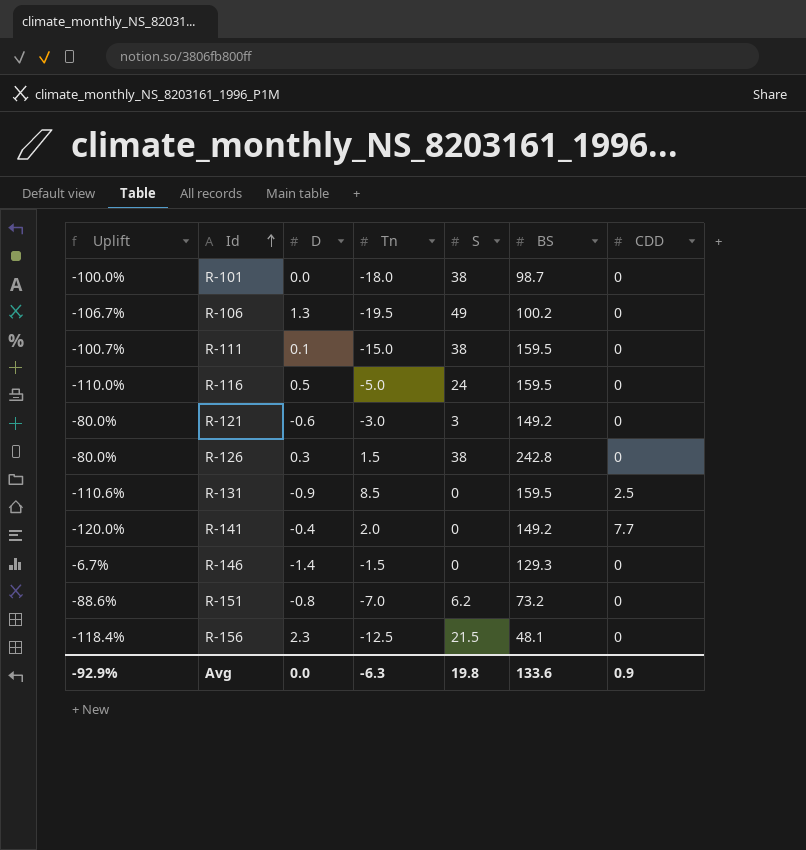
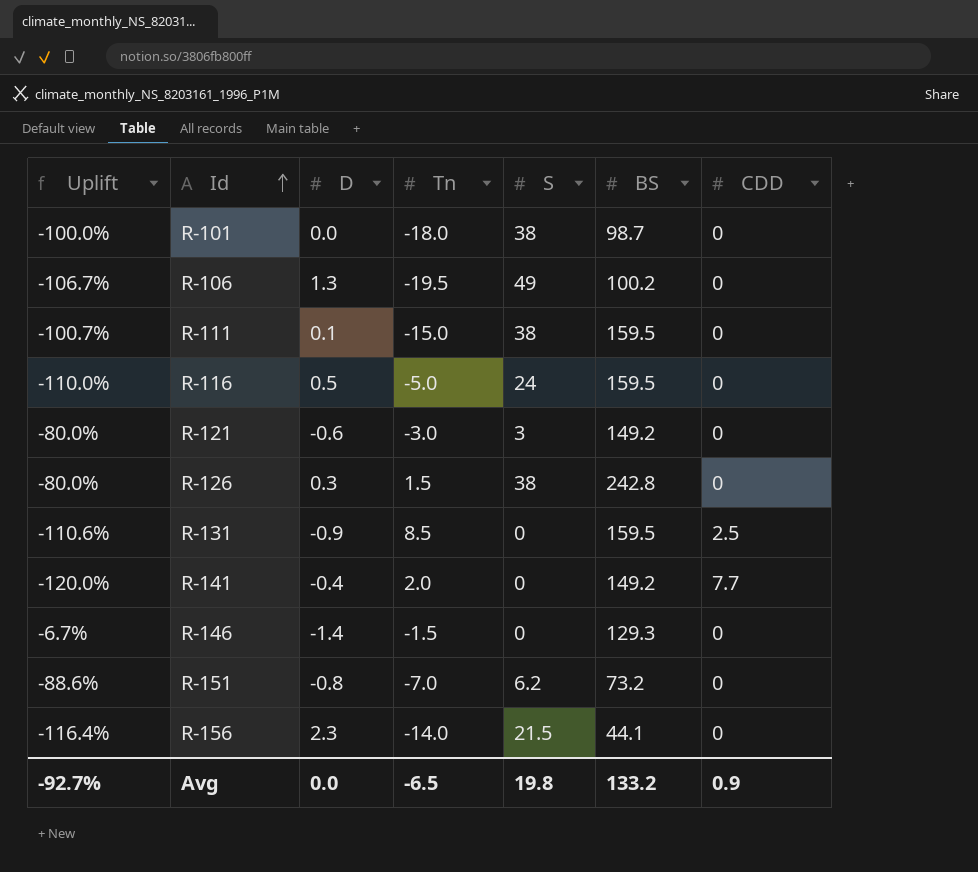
R-156 | Uplift: -118.4% -> -116.4%
R-156 | Tn: -12.5 -> -14.0
R-156 | BS: 48.1 -> 44.1
Avg | Uplift: -92.9% -> -92.7%
Avg | Tn: -6.3 -> -6.5
Avg | BS: 133.6 -> 133.2

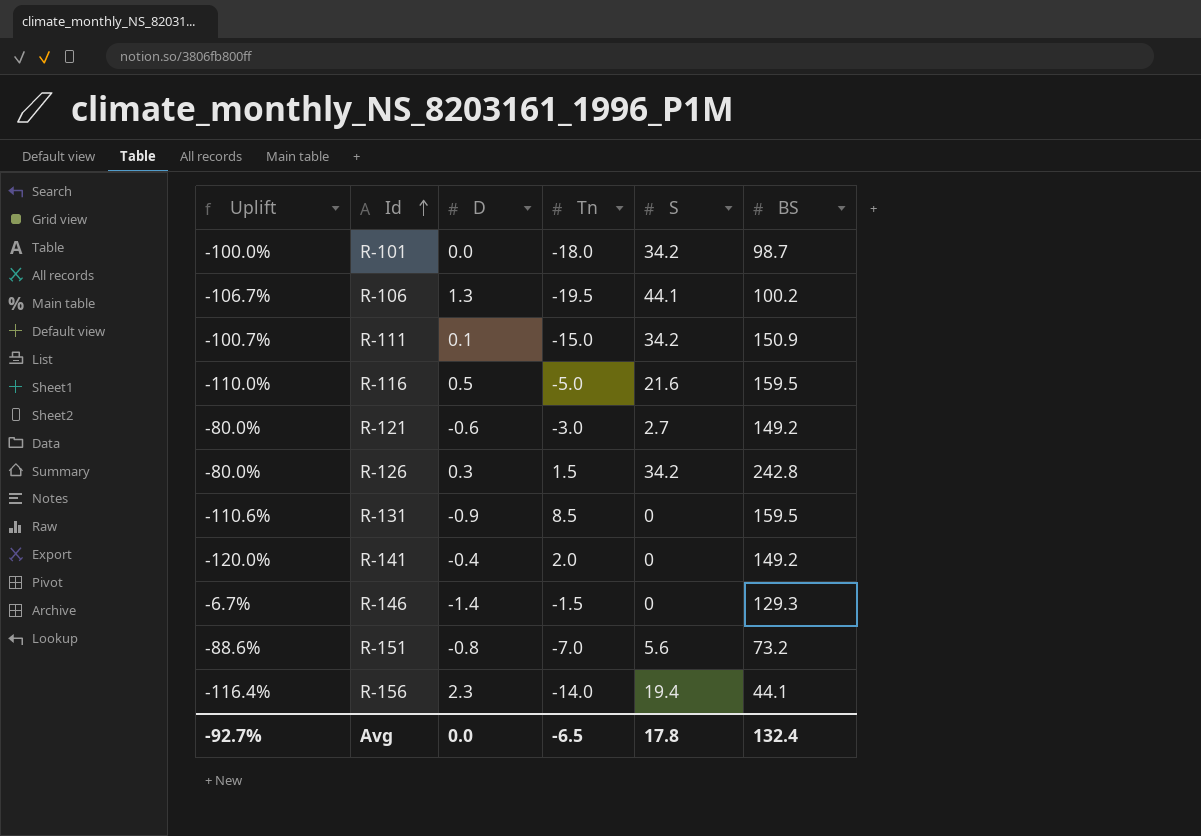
column CDD | position: 7 -> none
R-101 | S: 38 -> 34.2
R-106 | S: 49 -> 44.1
R-111 | S: 38 -> 34.2
R-111 | BS: 159.5 -> 150.9
R-116 | S: 24 -> 21.6
R-121 | S: 3 -> 2.7
R-126 | S: 38 -> 34.2
R-151 | S: 6.2 -> 5.6
R-156 | S: 21.5 -> 19.4
Avg | S: 19.8 -> 17.8
Avg | BS: 133.2 -> 132.4

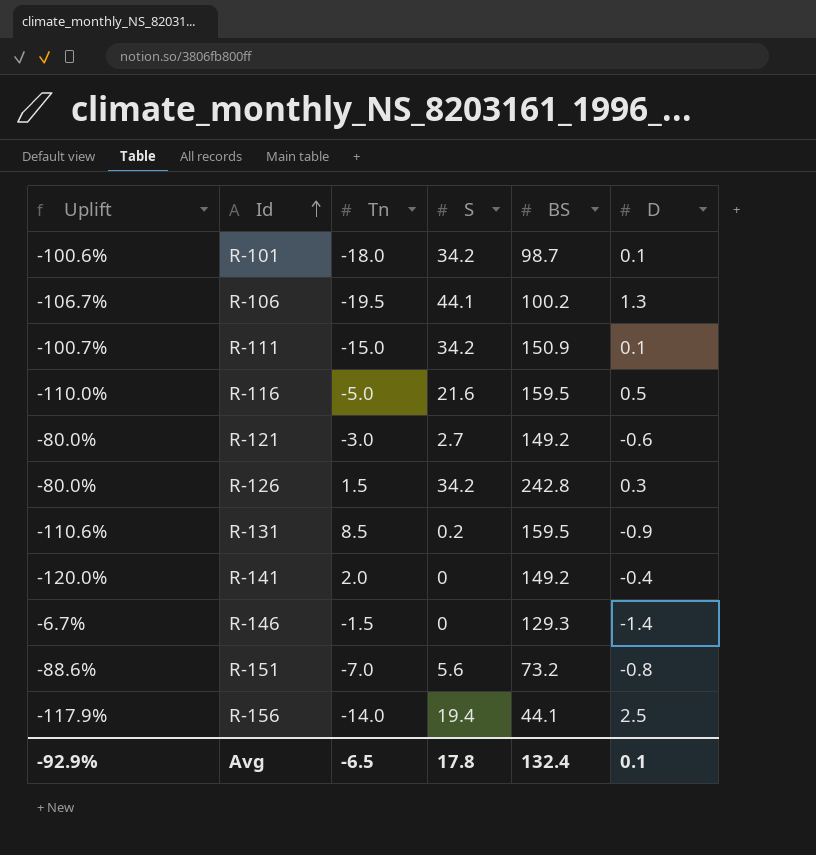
column D | position: 3 -> 6
R-101 | Uplift: -100.0% -> -100.6%
R-101 | D: 0.0 -> 0.1
R-131 | S: 0 -> 0.2
R-156 | Uplift: -116.4% -> -117.9%
R-156 | D: 2.3 -> 2.5
Avg | Uplift: -92.7% -> -92.9%
Avg | D: 0.0 -> 0.1

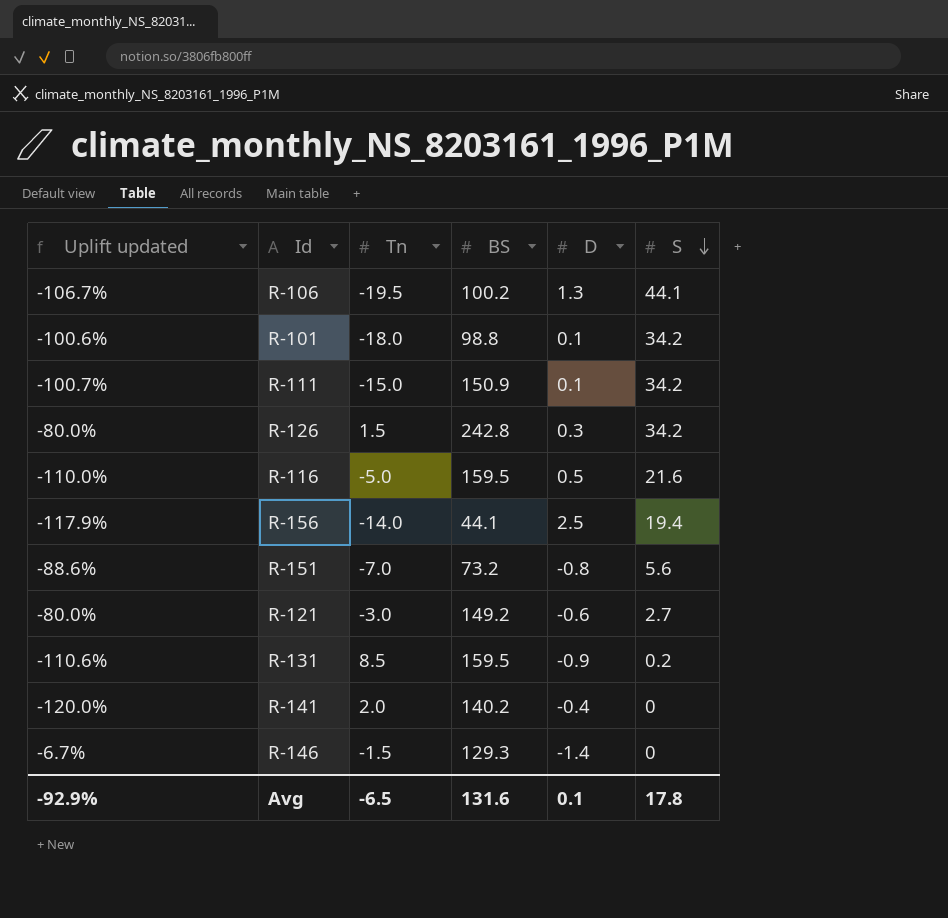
row order: Id ascending -> S descending
column name: Uplift -> Uplift updated
column S | position: 4 -> 6
R-101 | BS: 98.7 -> 98.8
R-141 | BS: 149.2 -> 140.2
Avg | BS: 132.4 -> 131.6

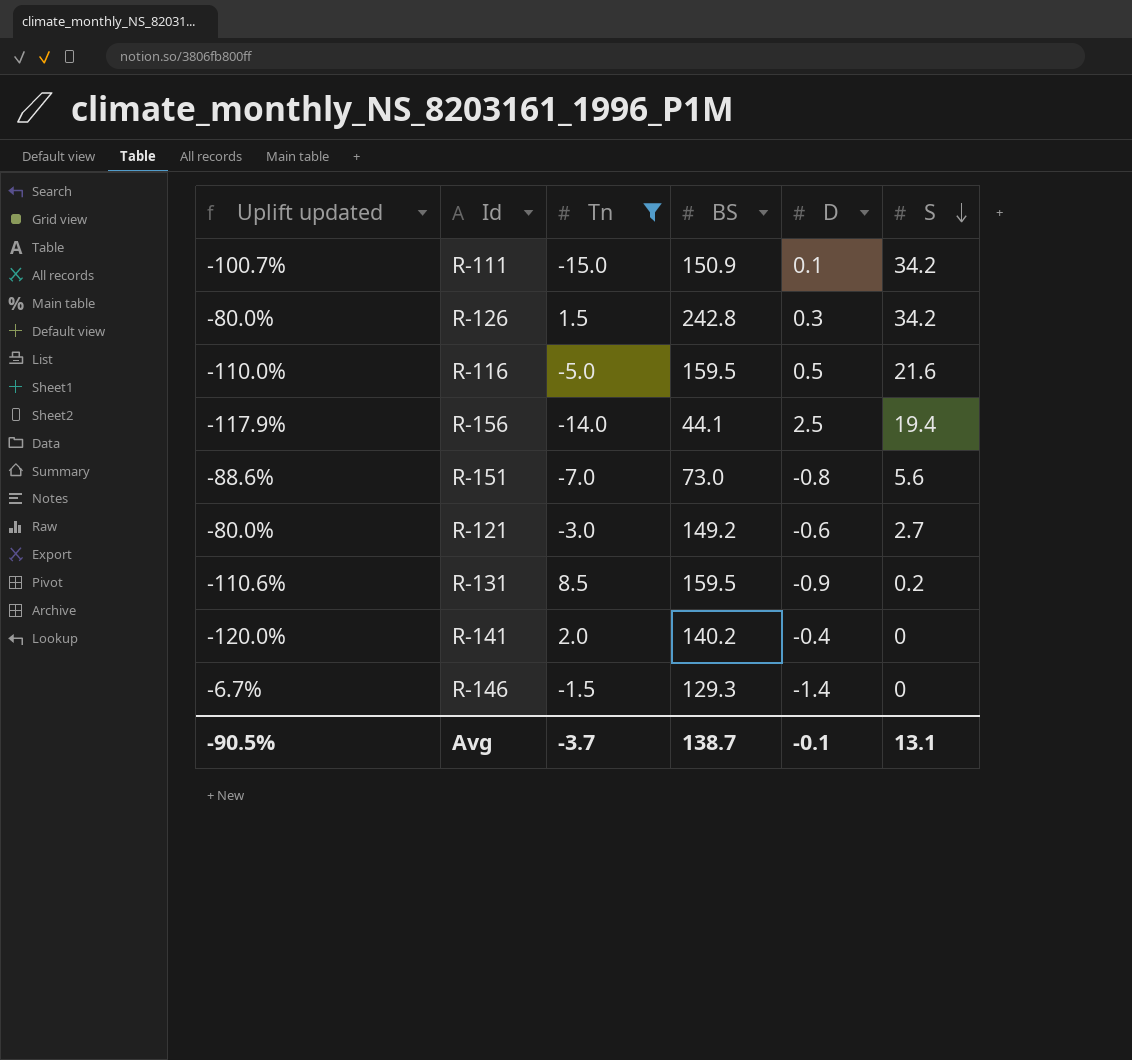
filter: none -> Tn >= -15.0
R-151 | BS: 73.2 -> 73.0
Avg | Uplift updated: -92.9% -> -90.5%
Avg | Tn: -6.5 -> -3.7
Avg | BS: 131.6 -> 138.7
Avg | D: 0.1 -> -0.1
Avg | S: 17.8 -> 13.1

